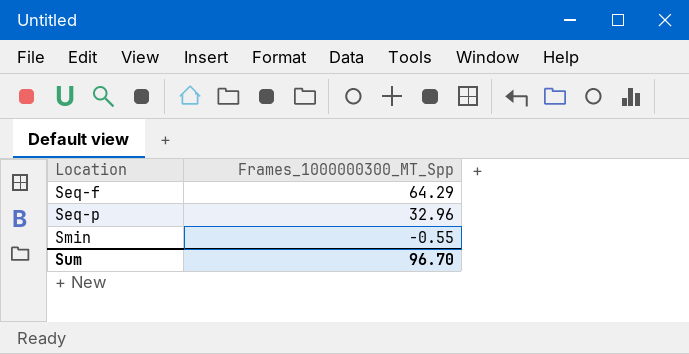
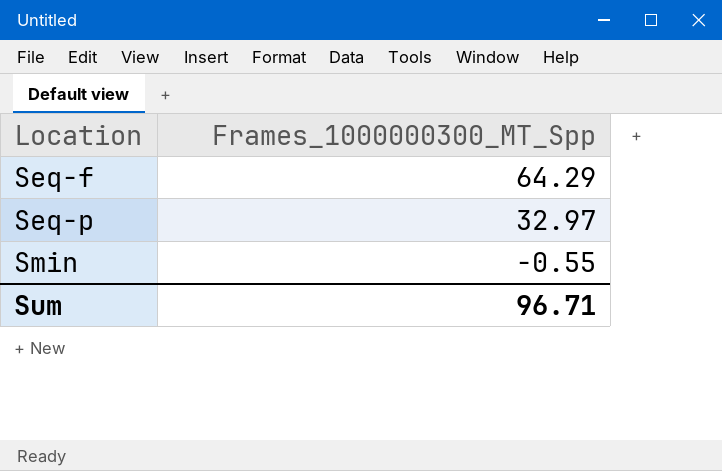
Seq-p | Frames_1000000300_MT_Spp: 32.96 -> 32.97
Sum | Frames_1000000300_MT_Spp: 96.70 -> 96.71

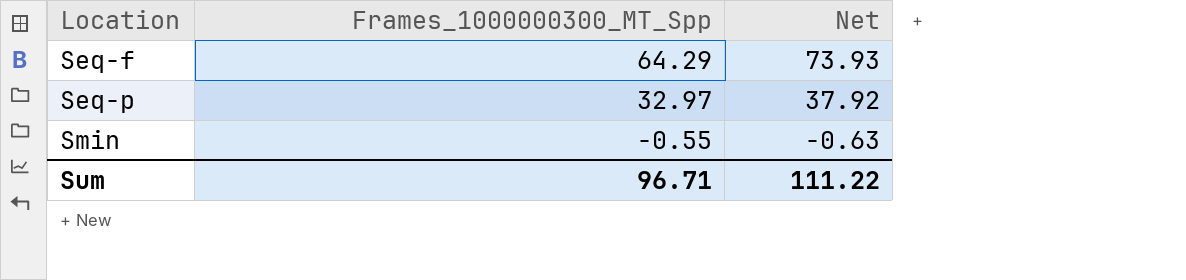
column Net | formula: none -> [Frames_1000000300_MT_Spp] * 1.15

